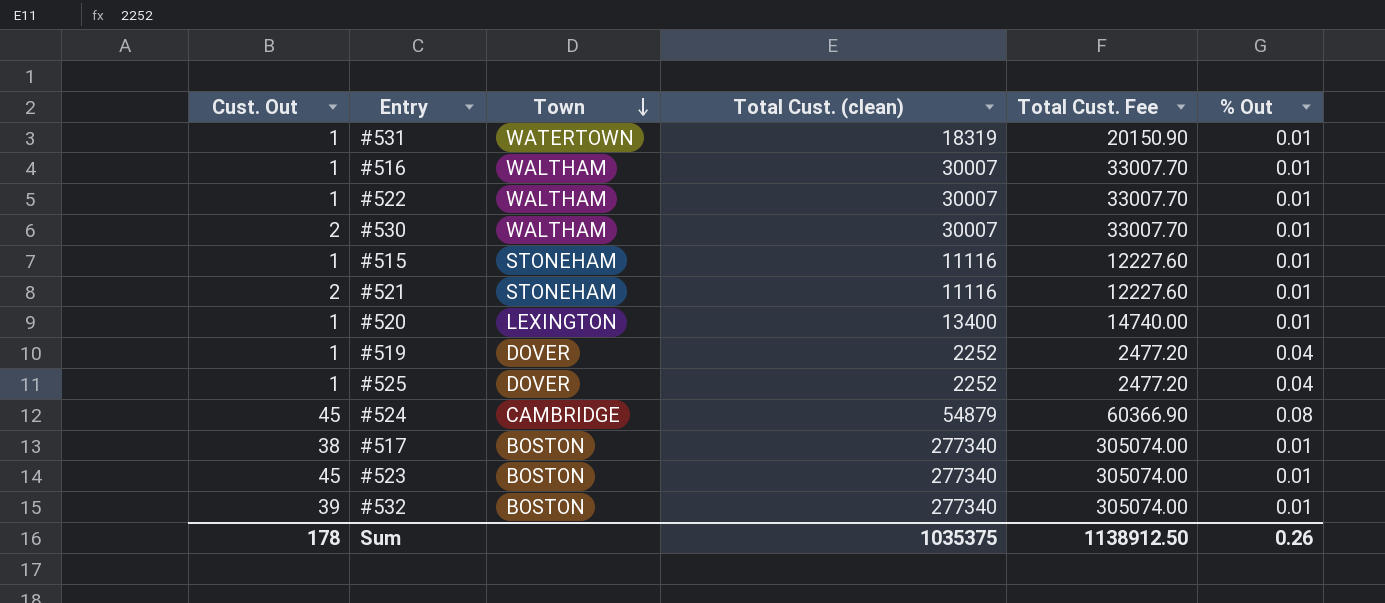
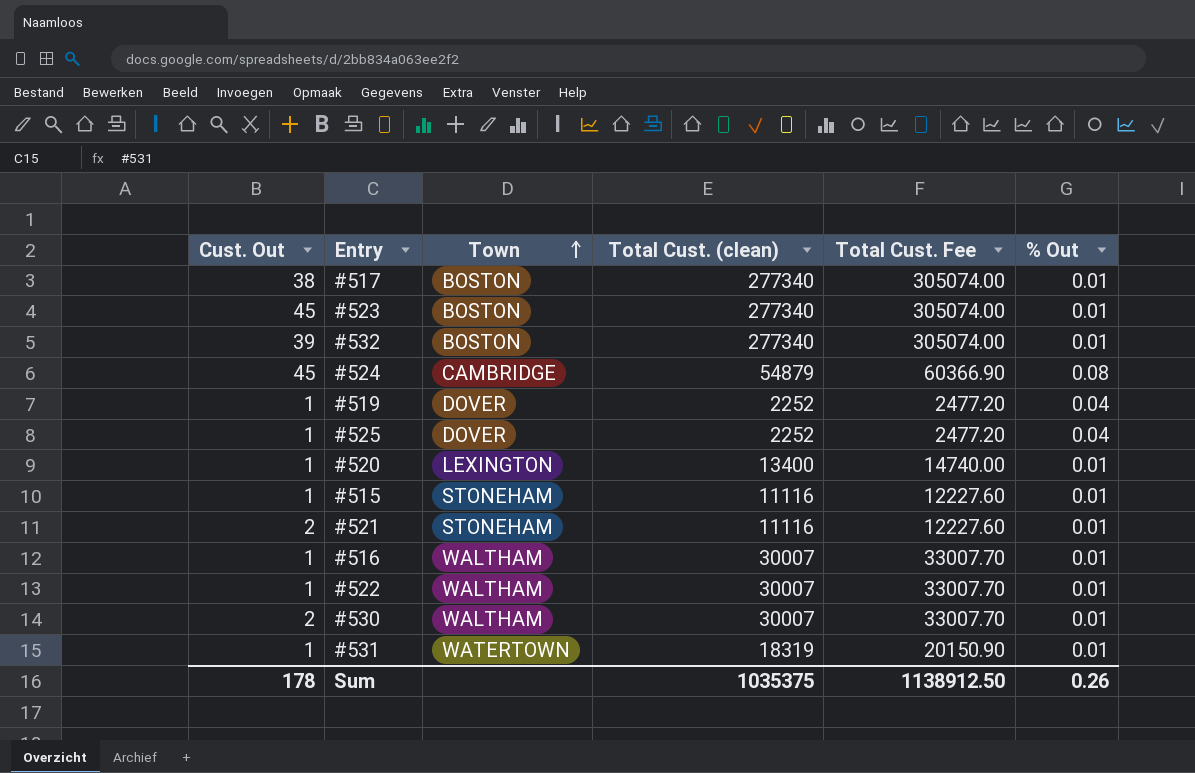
row order: Town descending -> Town ascending

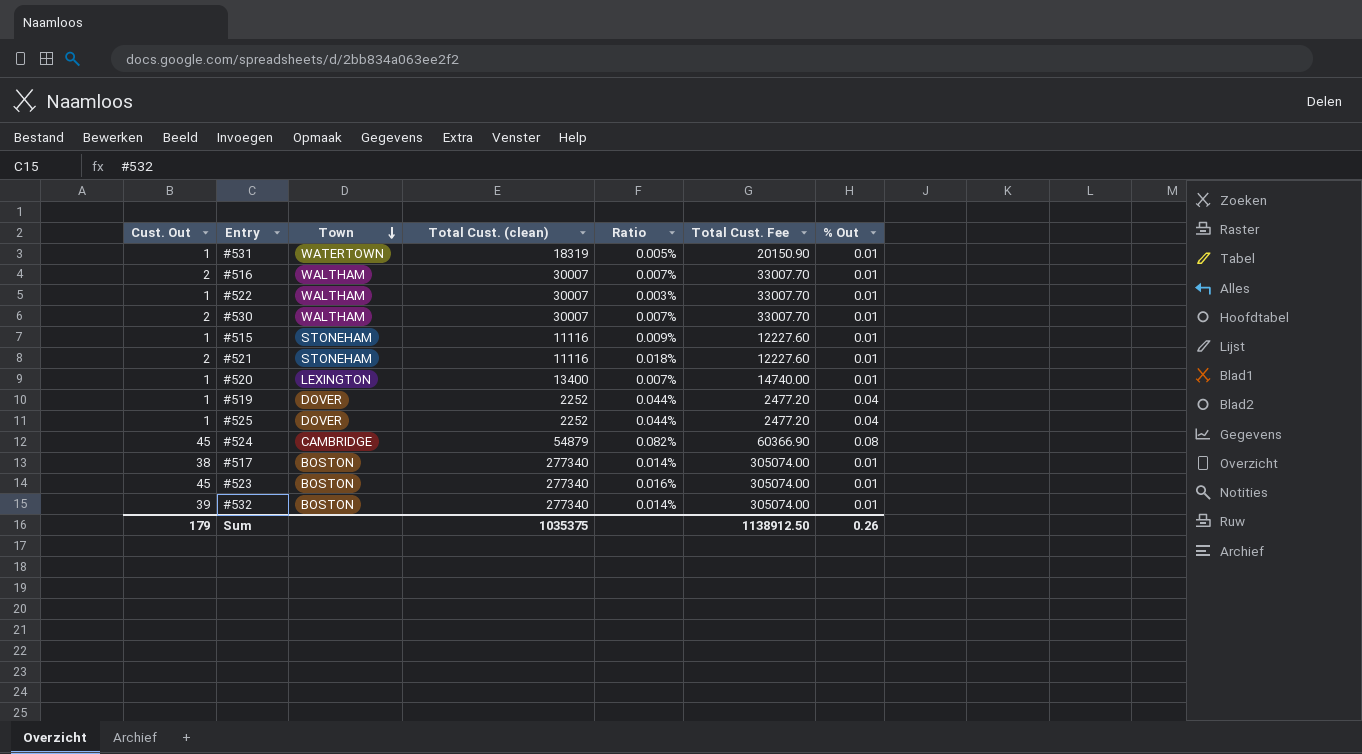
row order: Town ascending -> Town descending
column Ratio | formula: none -> [Cust. Out] / [Total Cust. (clean)]
#516 | Cust. Out: 1 -> 2
Sum | Cust. Out: 178 -> 179

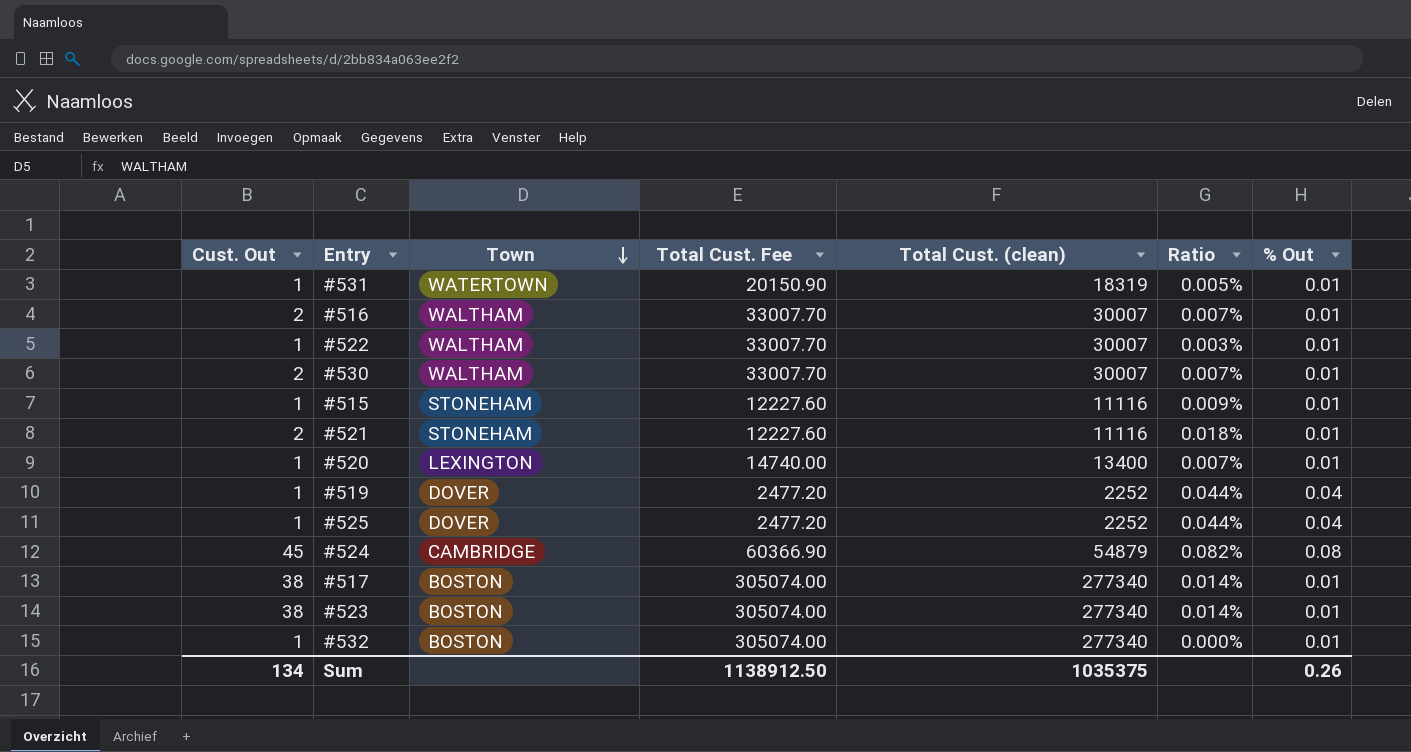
column Total Cust. Fee | position: 6 -> 4
#523 | Cust. Out: 45 -> 38
#523 | Ratio: 0.016% -> 0.014%
#532 | Cust. Out: 39 -> 1
#532 | Ratio: 0.014% -> 0.000%
Sum | Cust. Out: 179 -> 134

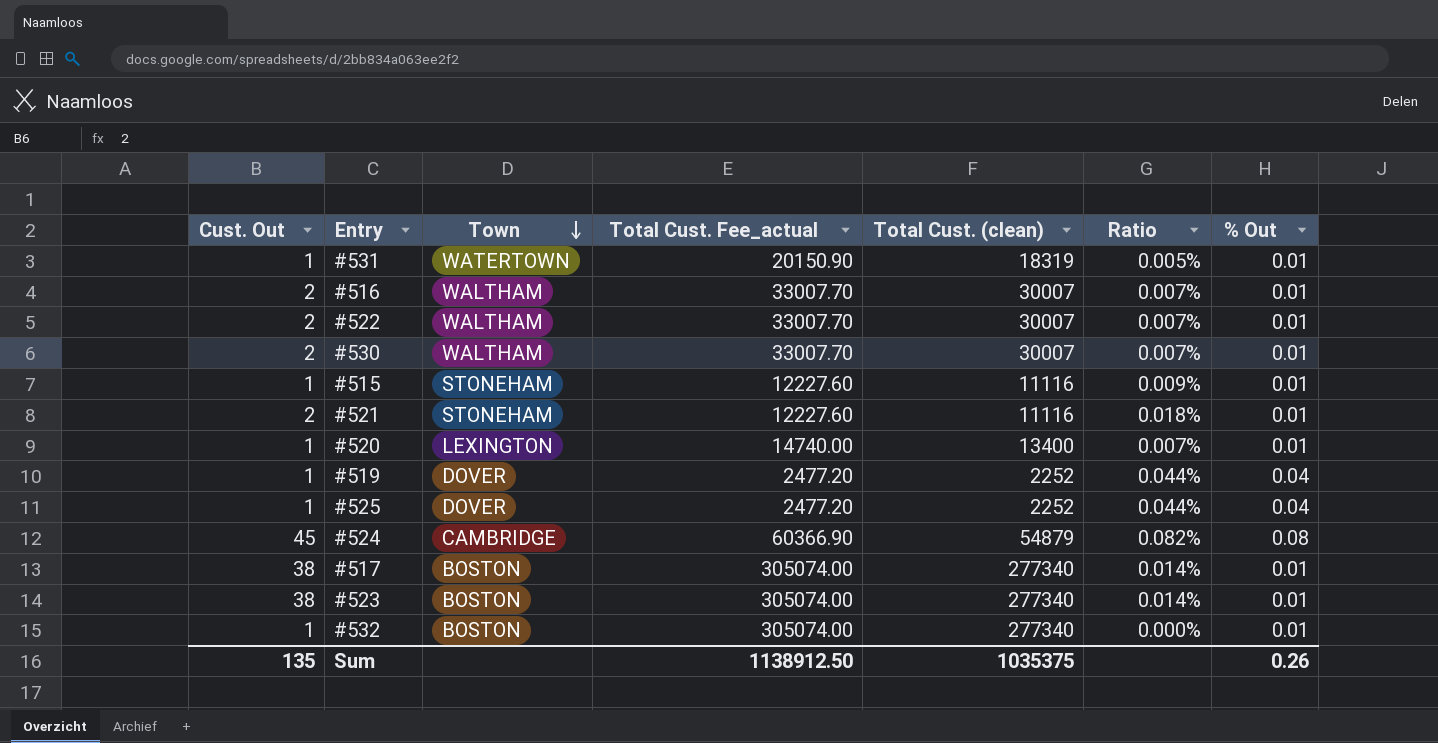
column name: Total Cust. Fee -> Total Cust. Fee_actual
#522 | Cust. Out: 1 -> 2
#522 | Ratio: 0.003% -> 0.007%
Sum | Cust. Out: 134 -> 135

